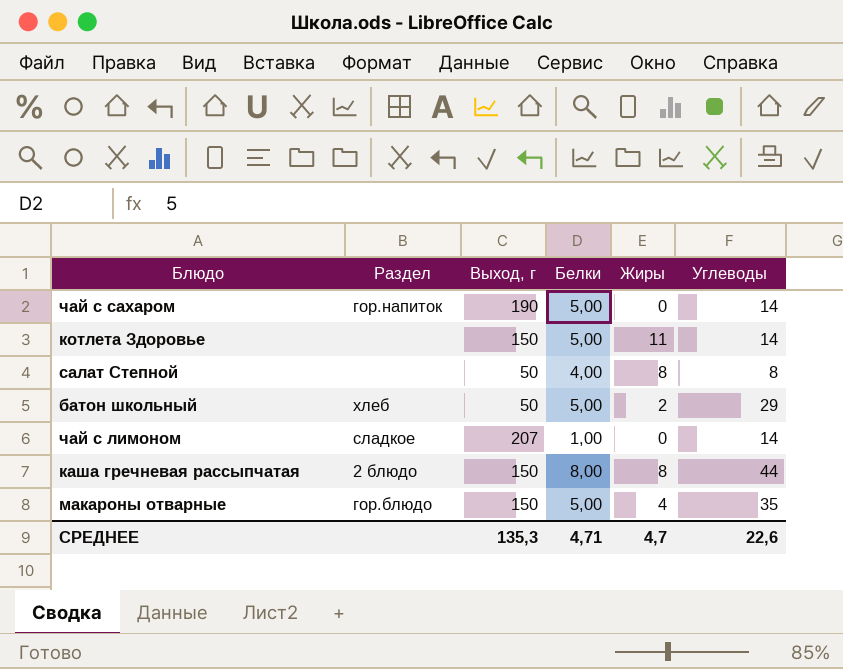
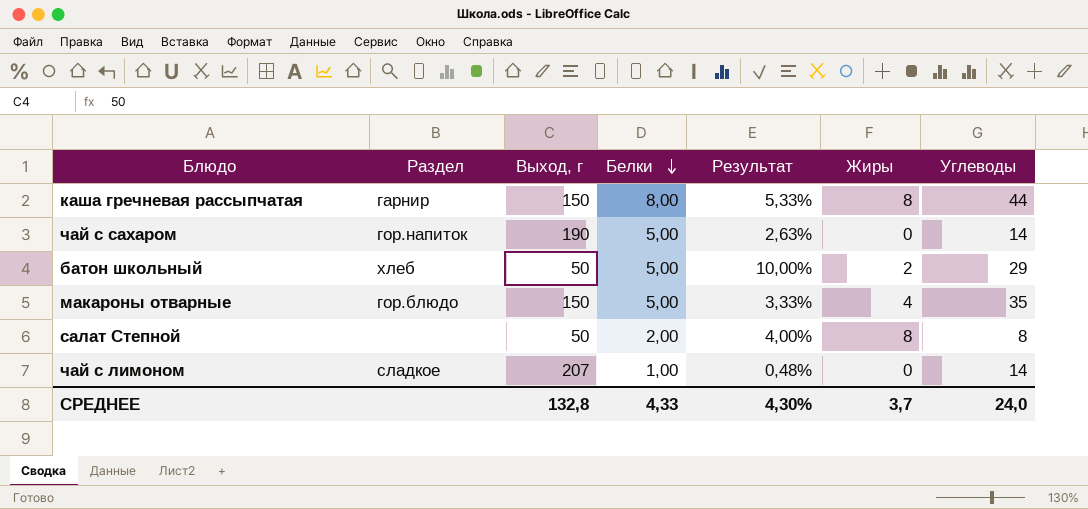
row order: none -> Белки descending
column Результат | formula: none -> [Белки] / [Выход, г]
row котлета Здоровье: none | 150 | 5,00 | 11 | 14 -> none
каша гречневая рассыпчатая | Раздел: 2 блюдо -> гарнир
салат Степной | Белки: 4,00 -> 2,00
СРЕДНЕЕ | Выход, г: 135,3 -> 132,8
СРЕДНЕЕ | Белки: 4,71 -> 4,33
СРЕДНЕЕ | Жиры: 4,7 -> 3,7
СРЕДНЕЕ | Углеводы: 22,6 -> 24,0

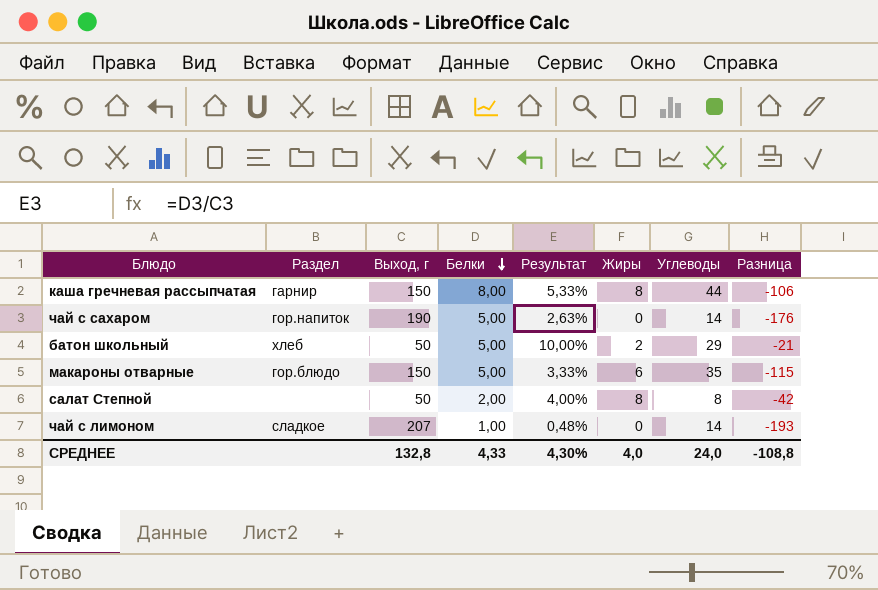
column Разница | formula: none -> [Углеводы] - [Выход, г]
макароны отварные | Жиры: 4 -> 6
СРЕДНЕЕ | Жиры: 3,7 -> 4,0

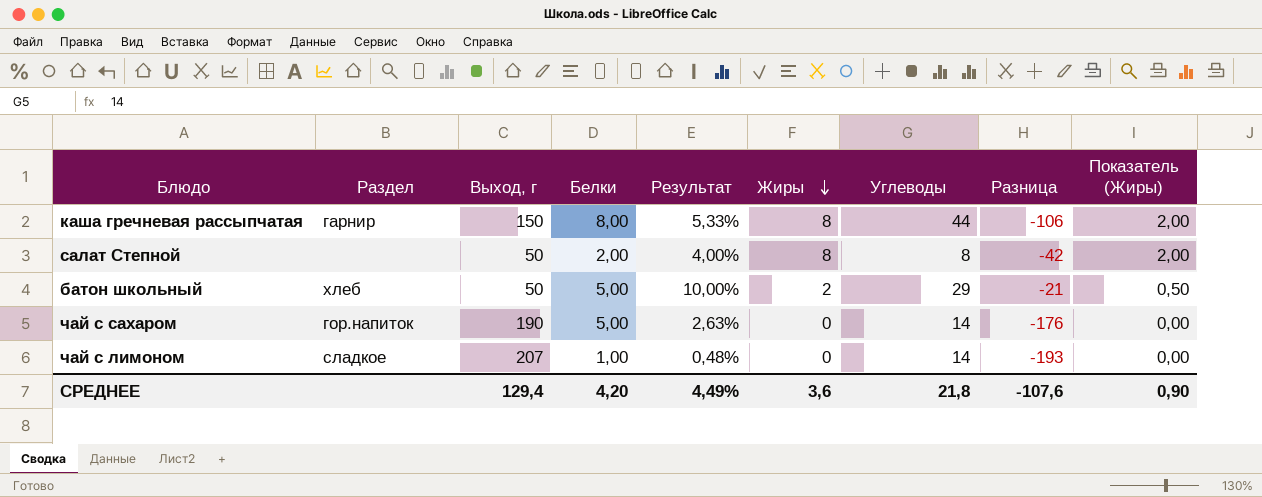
row order: Белки descending -> Жиры descending
column Показатель (Жиры) | formula: none -> [Жиры] * 0,25
row макароны отварные: гор.блюдо | 150 | 5,00 | 3,33% | 6 | 35 | -115 -> none
СРЕДНЕЕ | Выход, г: 132,8 -> 129,4
СРЕДНЕЕ | Белки: 4,33 -> 4,20
СРЕДНЕЕ | Результат: 4,30% -> 4,49%
СРЕДНЕЕ | Жиры: 4,0 -> 3,6
СРЕДНЕЕ | Углеводы: 24,0 -> 21,8
СРЕДНЕЕ | Разница: -108,8 -> -107,6

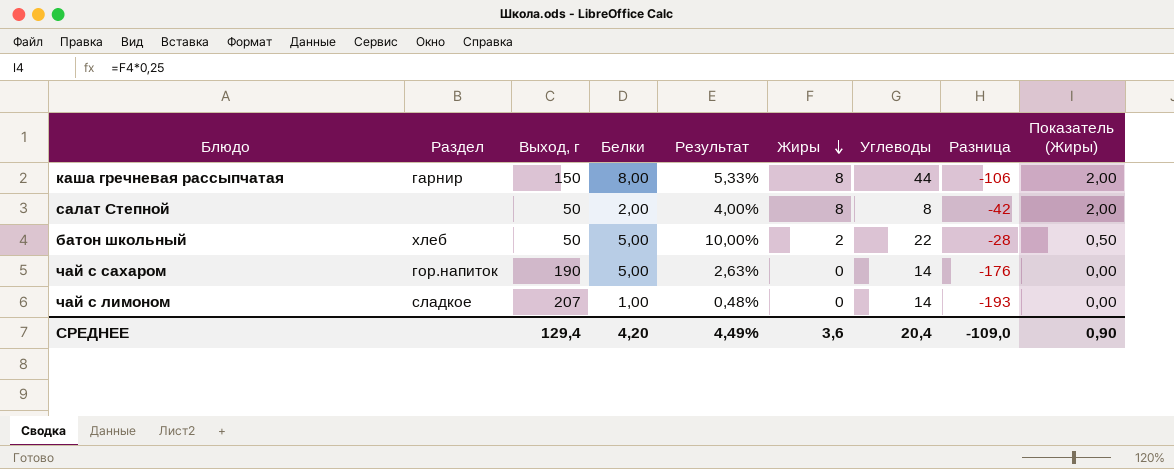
батон школьный | Углеводы: 29 -> 22
батон школьный | Разница: -21 -> -28
СРЕДНЕЕ | Углеводы: 21,8 -> 20,4
СРЕДНЕЕ | Разница: -107,6 -> -109,0

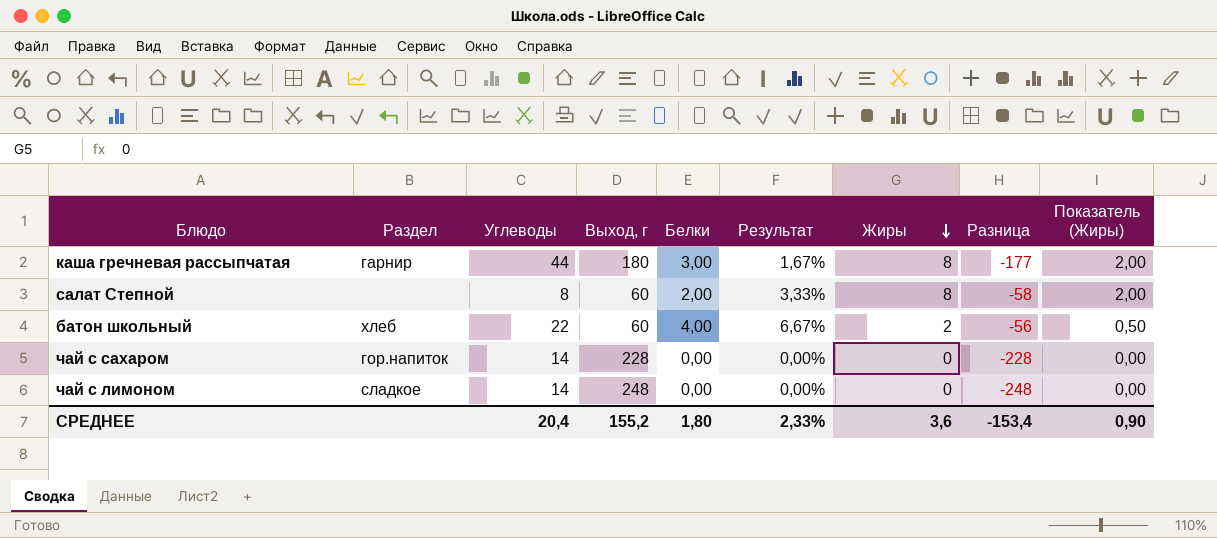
column Углеводы | position: 7 -> 3
column Разница | formula: [Углеводы] - [Выход, г] -> [Белки] - [Выход, г]
каша гречневая рассыпчатая | Выход, г: 150 -> 180
каша гречневая рассыпчатая | Белки: 8,00 -> 3,00
каша гречневая рассыпчатая | Результат: 5,33% -> 1,67%
салат Степной | Выход, г: 50 -> 60
салат Степной | Результат: 4,00% -> 3,33%
батон школьный | Выход, г: 50 -> 60
батон школьный | Белки: 5,00 -> 4,00
батон школьный | Результат: 10,00% -> 6,67%
чай с сахаром | Выход, г: 190 -> 228
чай с сахаром | Белки: 5,00 -> 0,00
чай с сахаром | Результат: 2,63% -> 0,00%
чай с лимоном | Выход, г: 207 -> 248
чай с лимоном | Белки: 1,00 -> 0,00
чай с лимоном | Результат: 0,48% -> 0,00%
СРЕДНЕЕ | Выход, г: 129,4 -> 155,2
СРЕДНЕЕ | Белки: 4,20 -> 1,80
СРЕДНЕЕ | Результат: 4,49% -> 2,33%
СРЕДНЕЕ | Разница: -109,0 -> -153,4

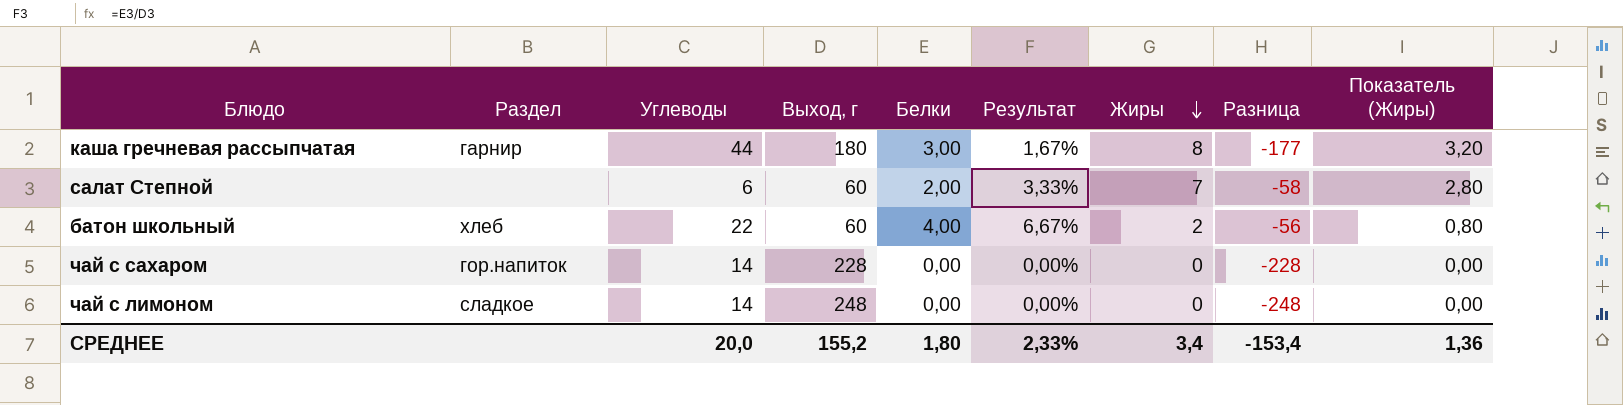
column Показатель (Жиры) | formula: [Жиры] * 0,25 -> [Жиры] * 0,4
салат Степной | Углеводы: 8 -> 6
салат Степной | Жиры: 8 -> 7
СРЕДНЕЕ | Углеводы: 20,4 -> 20,0
СРЕДНЕЕ | Жиры: 3,6 -> 3,4
СРЕДНЕЕ | Показатель (Жиры): 0,90 -> 1,36

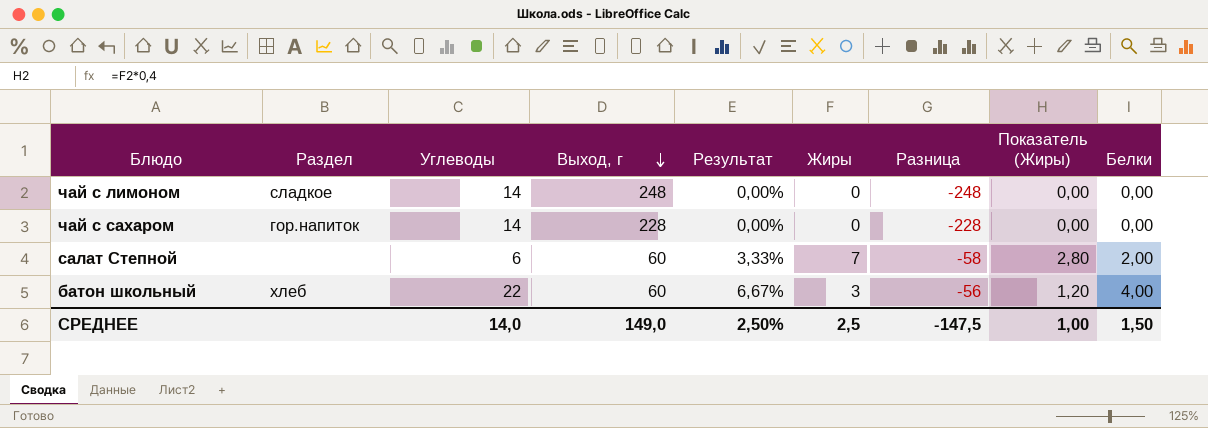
row order: Жиры descending -> Выход, г descending
column Белки | position: 5 -> 9
row каша гречневая рассыпчатая: гарнир | 44 | 180 | 3,00 | 1,67% | 8 | -177 | 3,20 -> none
батон школьный | Жиры: 2 -> 3
батон школьный | Показатель (Жиры): 0,80 -> 1,20
СРЕДНЕЕ | Углеводы: 20,0 -> 14,0
СРЕДНЕЕ | Выход, г: 155,2 -> 149,0
СРЕДНЕЕ | Результат: 2,33% -> 2,50%
СРЕДНЕЕ | Жиры: 3,4 -> 2,5
СРЕДНЕЕ | Разница: -153,4 -> -147,5
СРЕДНЕЕ | Показатель (Жиры): 1,36 -> 1,00
СРЕДНЕЕ | Белки: 1,80 -> 1,50

